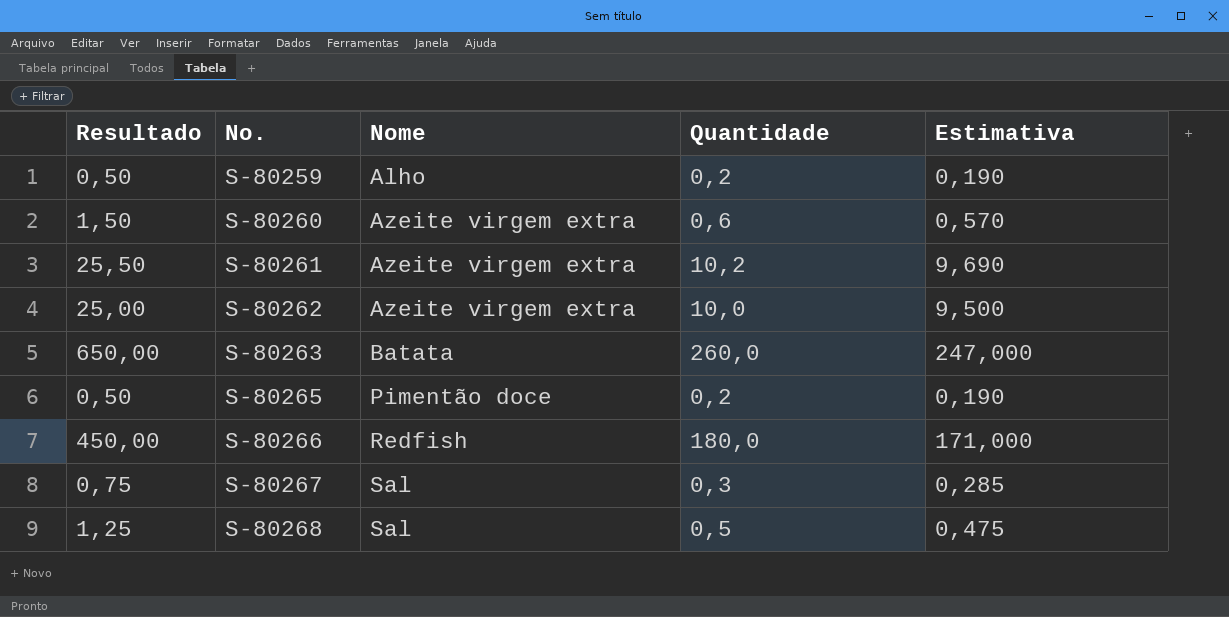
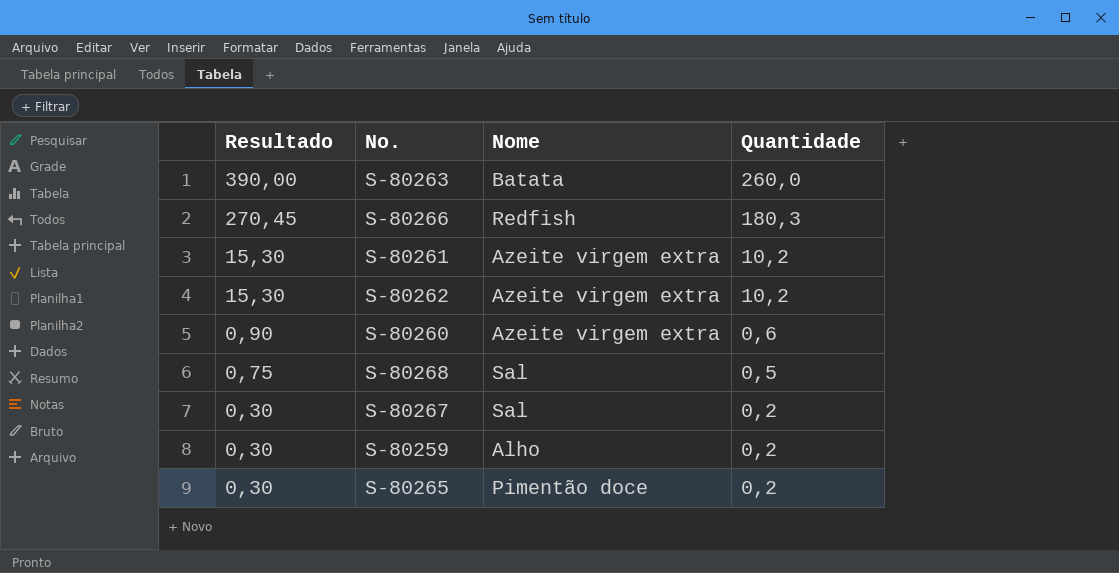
row order: No. ascending -> Resultado descending
column Estimativa | formula: [Quantidade] * 0,95 -> none
column Resultado | formula: [Quantidade] * 2,5 -> [Quantidade] * 1,5
S-80266 | Quantidade: 180,0 -> 180,3
S-80262 | Quantidade: 10,0 -> 10,2
S-80267 | Quantidade: 0,3 -> 0,2

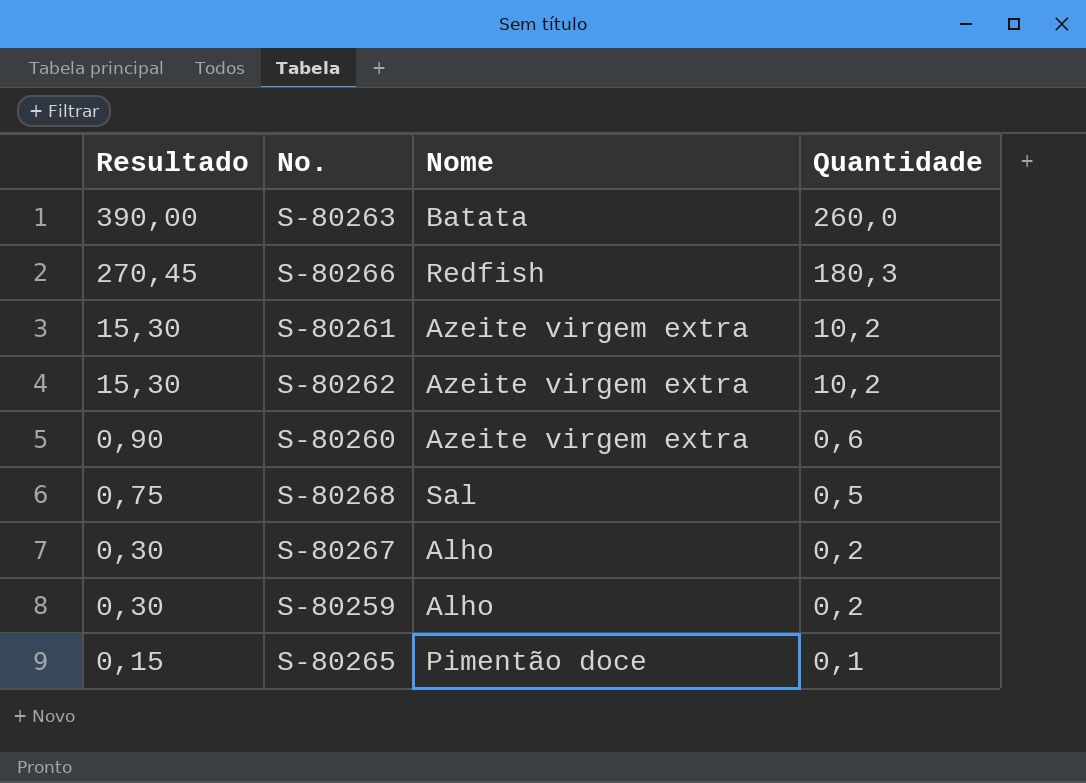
S-80267 | Nome: Sal -> Alho
S-80265 | Resultado: 0,30 -> 0,15
S-80265 | Quantidade: 0,2 -> 0,1

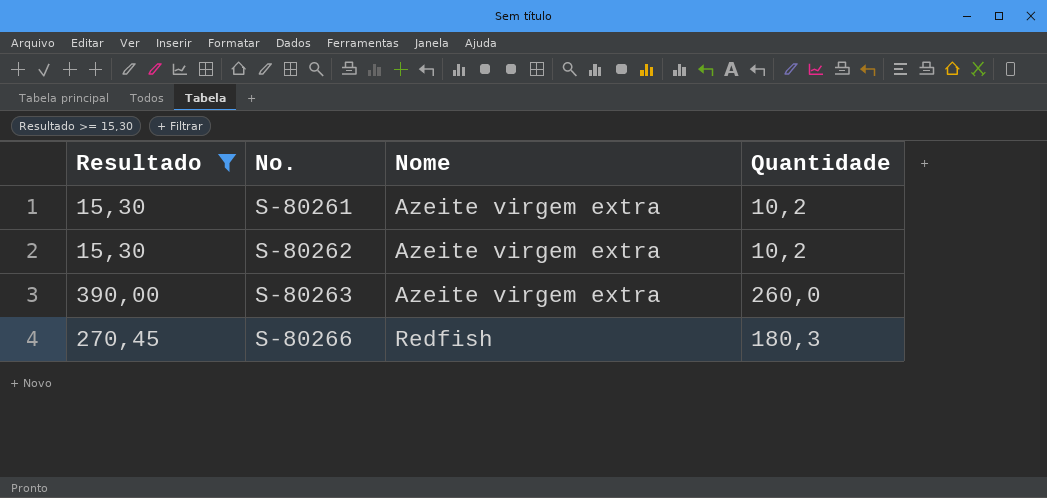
filter: none -> Resultado >= 15,30
row order: Resultado descending -> No. ascending
S-80263 | Nome: Batata -> Azeite virgem extra

